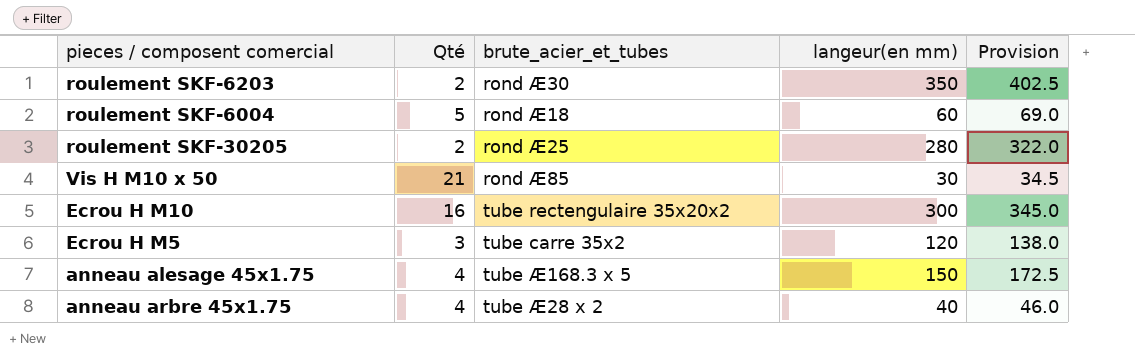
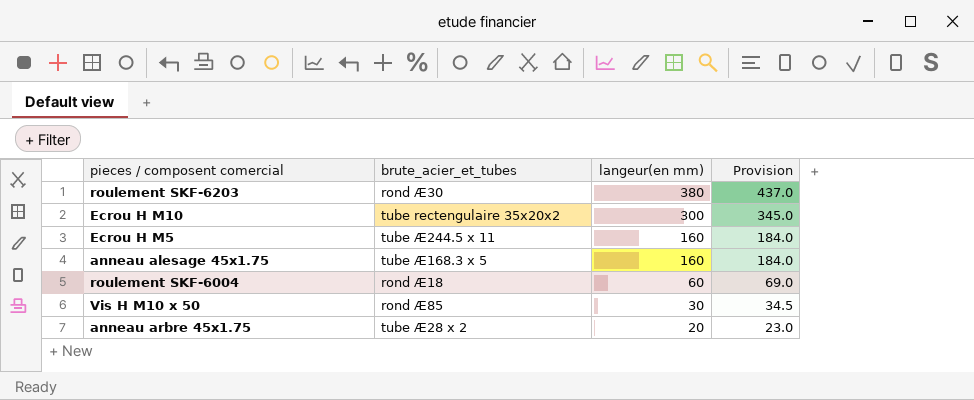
row order: none -> langeur(en mm) descending
column Qté | position: 2 -> none
row roulement SKF-30205: 2 | rond Æ25 | 280 | 322.0 -> none
roulement SKF-6203 | langeur(en mm): 350 -> 380
roulement SKF-6203 | Provision: 402.5 -> 437.0
Ecrou H M5 | brute_acier_et_tubes: tube carre 35x2 -> tube Æ244.5 x 11
Ecrou H M5 | langeur(en mm): 120 -> 160
Ecrou H M5 | Provision: 138.0 -> 184.0
anneau alesage 45x1.75 | langeur(en mm): 150 -> 160
anneau alesage 45x1.75 | Provision: 172.5 -> 184.0
anneau arbre 45x1.75 | langeur(en mm): 40 -> 20
anneau arbre 45x1.75 | Provision: 46.0 -> 23.0

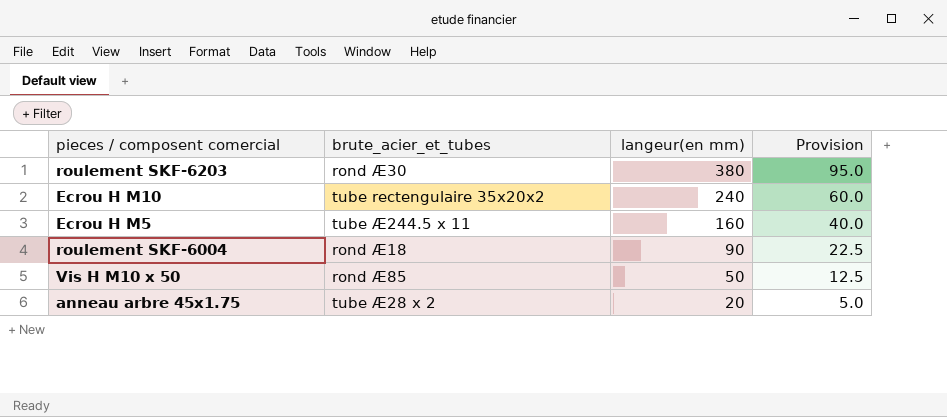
column Provision | formula: [langeur(en mm)] * 1.15 -> [langeur(en mm)] * 0.25
row anneau alesage 45x1.75: tube Æ168.3 x 5 | 160 | 184.0 -> none
Ecrou H M10 | langeur(en mm): 300 -> 240
roulement SKF-6004 | langeur(en mm): 60 -> 90
Vis H M10 x 50 | langeur(en mm): 30 -> 50

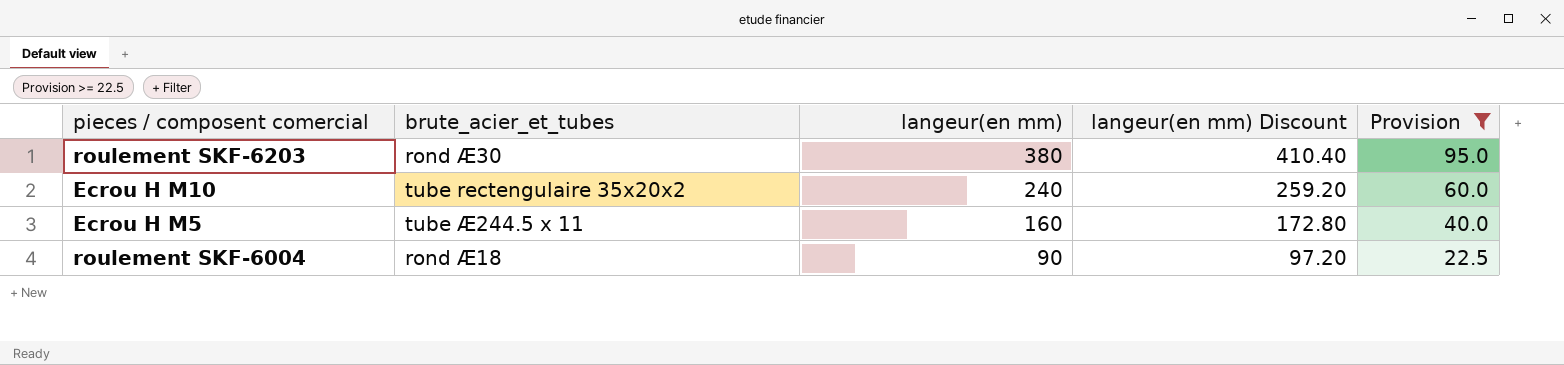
filter: none -> Provision >= 22.5
column langeur(en mm) Discount | formula: none -> [langeur(en mm)] * 1.08

